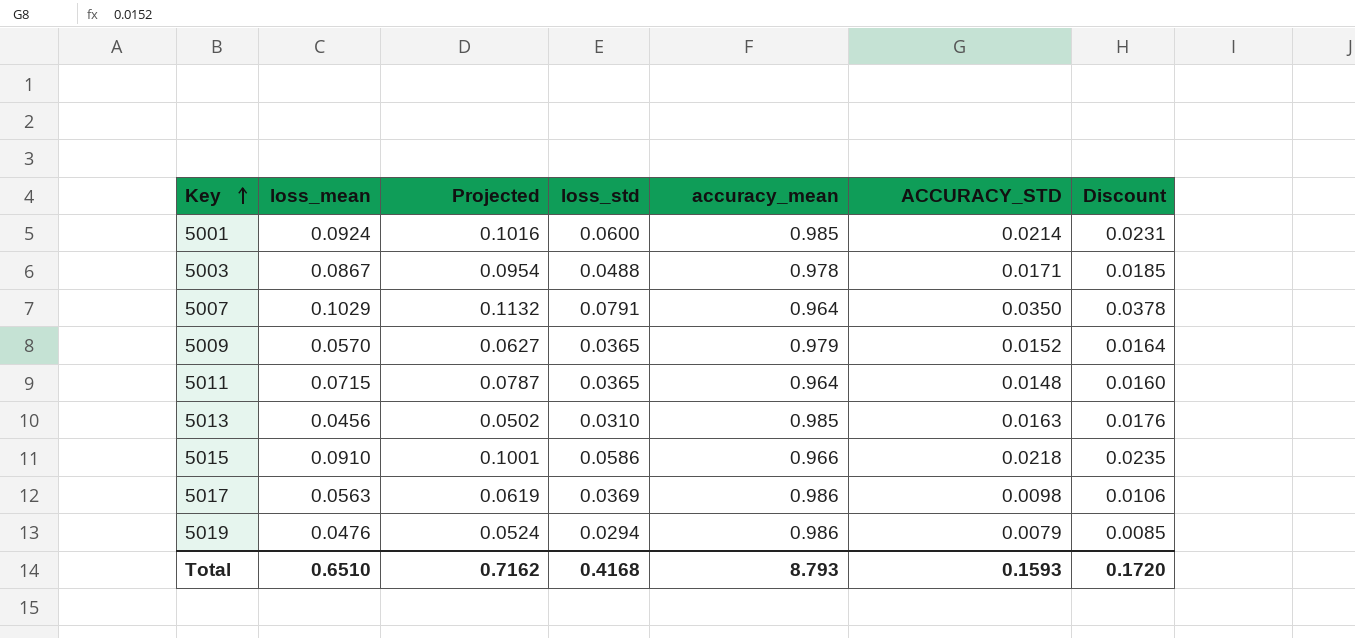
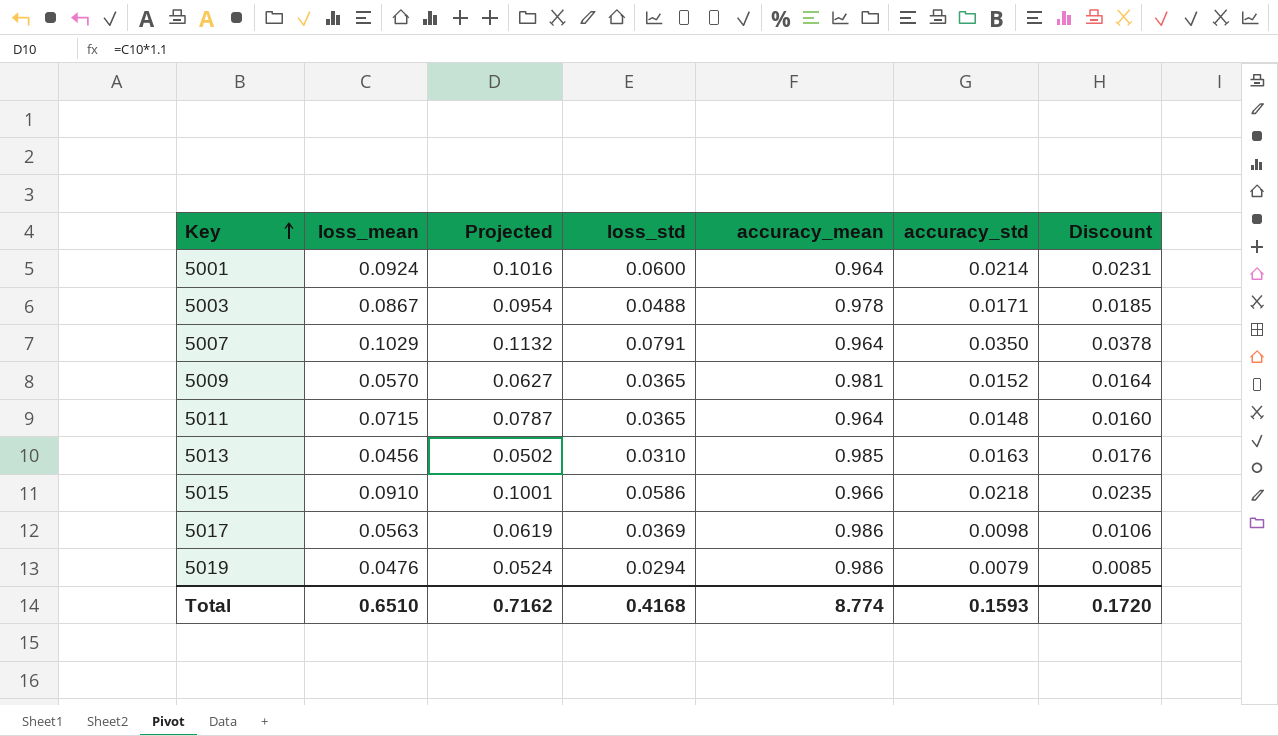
column name: ACCURACY_STD -> accuracy_std
5001 | accuracy_mean: 0.985 -> 0.964
5009 | accuracy_mean: 0.979 -> 0.981
Total | accuracy_mean: 8.793 -> 8.774

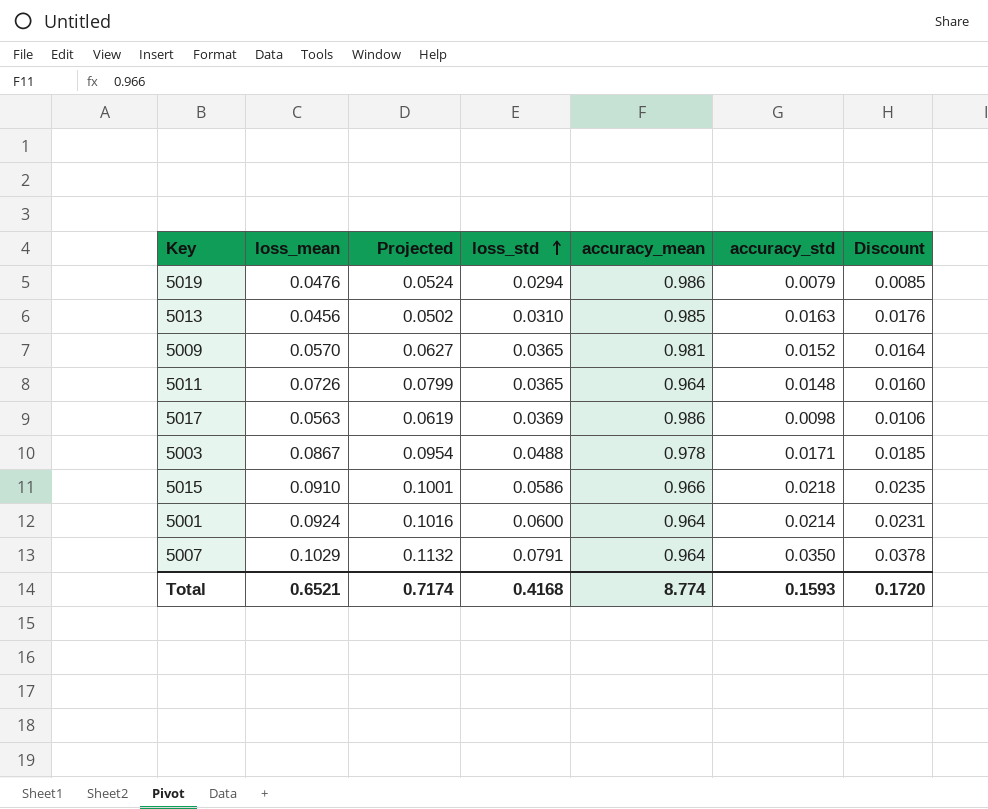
row order: Key ascending -> loss_std ascending
5011 | loss_mean: 0.0715 -> 0.0726
5011 | Projected: 0.0787 -> 0.0799
Total | loss_mean: 0.6510 -> 0.6521
Total | Projected: 0.7162 -> 0.7174

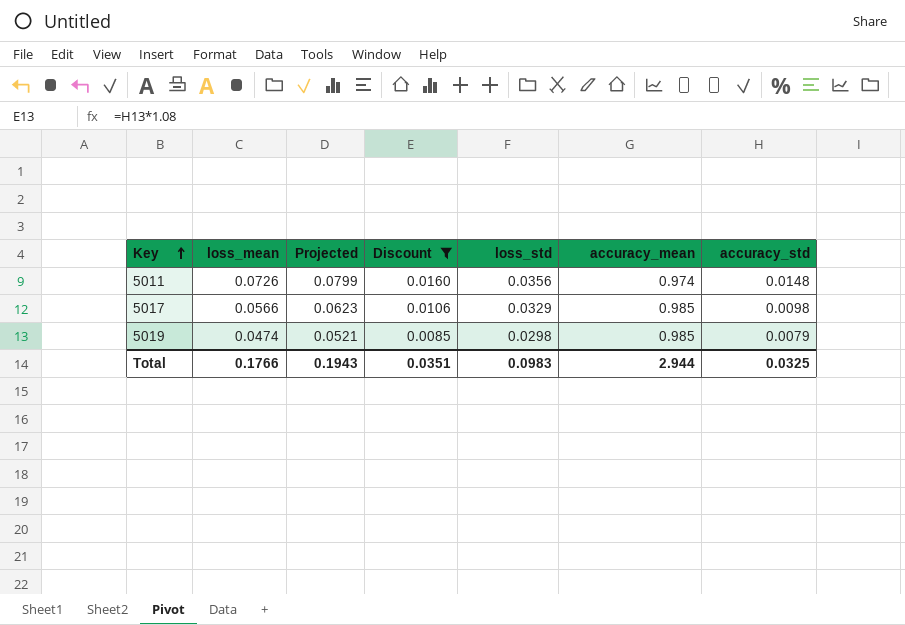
filter: none -> Discount <= 0.0160
row order: loss_std ascending -> Key ascending
column Discount | position: 7 -> 4
5011 | loss_std: 0.0365 -> 0.0356
5011 | accuracy_mean: 0.964 -> 0.974
5017 | loss_mean: 0.0563 -> 0.0566
5017 | Projected: 0.0619 -> 0.0623
5017 | loss_std: 0.0369 -> 0.0329
5017 | accuracy_mean: 0.986 -> 0.985
5019 | loss_mean: 0.0476 -> 0.0474
5019 | Projected: 0.0524 -> 0.0521
5019 | loss_std: 0.0294 -> 0.0298
5019 | accuracy_mean: 0.986 -> 0.985
Total | loss_mean: 0.6521 -> 0.1766
Total | Projected: 0.7174 -> 0.1943
Total | Discount: 0.1720 -> 0.0351
Total | loss_std: 0.4168 -> 0.0983
Total | accuracy_mean: 8.774 -> 2.944
Total | accuracy_std: 0.1593 -> 0.0325

